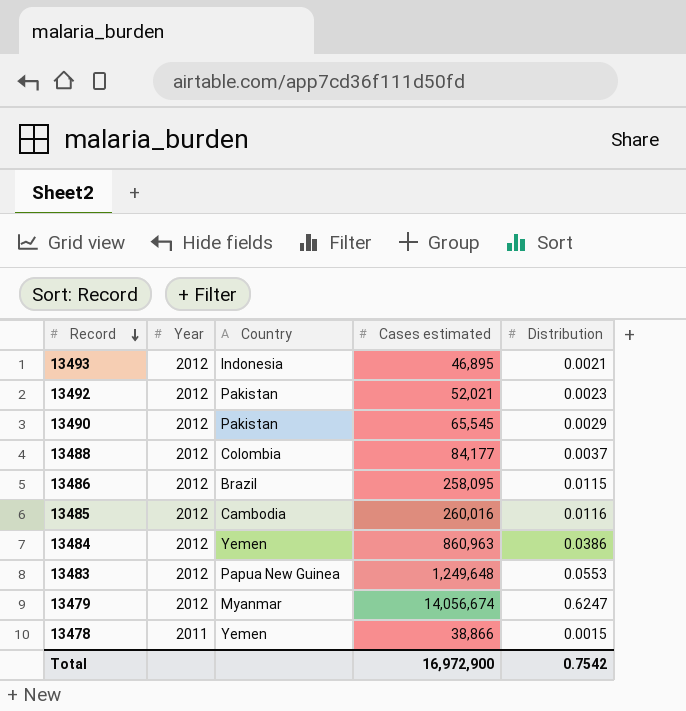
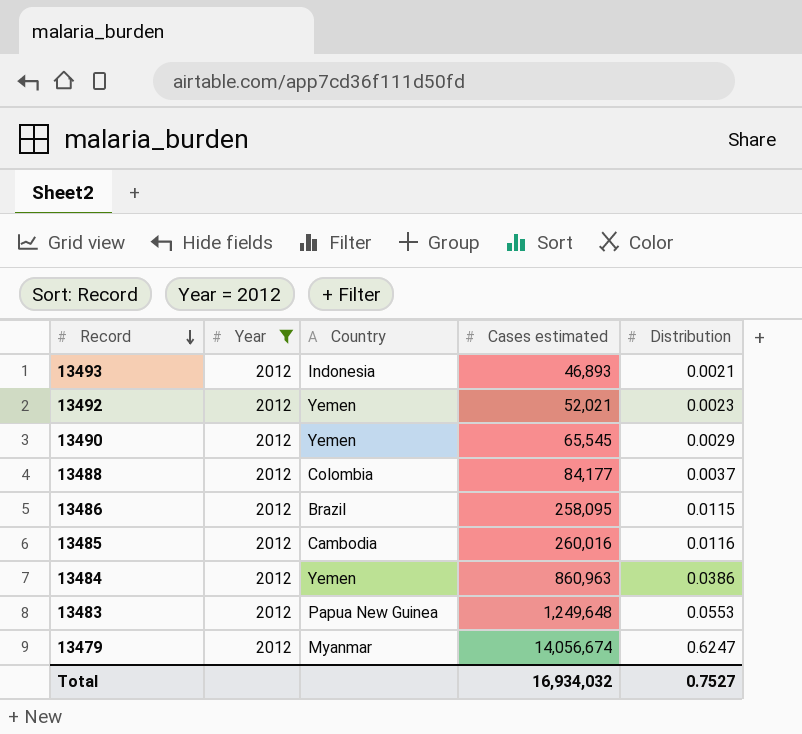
filter: none -> Year = 2012
13493 | Cases estimated: 46,895 -> 46,893
13492 | Country: Pakistan -> Yemen
13490 | Country: Pakistan -> Yemen
Total | Cases estimated: 16,972,900 -> 16,934,032
Total | Distribution: 0.7542 -> 0.7527

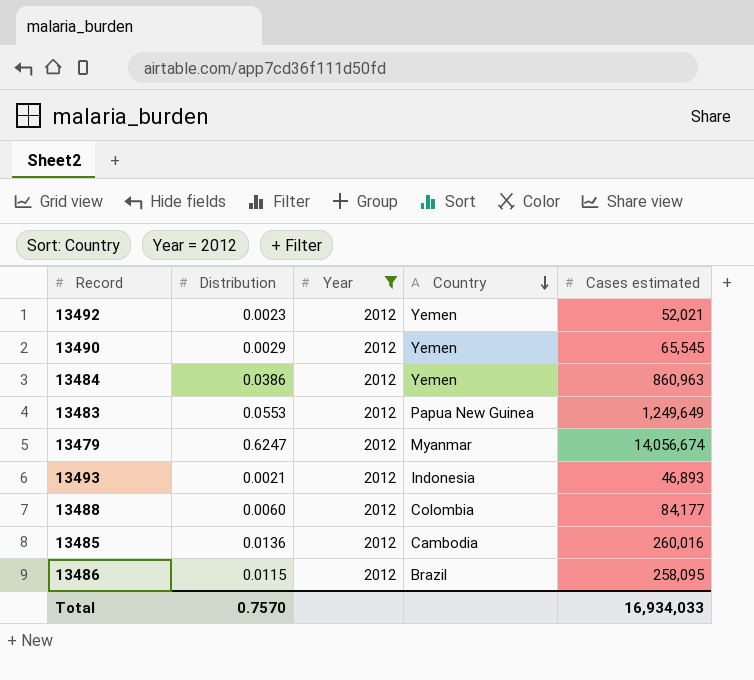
row order: Record descending -> Country descending
column Distribution | position: 5 -> 2
13483 | Cases estimated: 1,249,648 -> 1,249,649
13488 | Distribution: 0.0037 -> 0.0060
13485 | Distribution: 0.0116 -> 0.0136
Total | Distribution: 0.7527 -> 0.7570
Total | Cases estimated: 16,934,032 -> 16,934,033

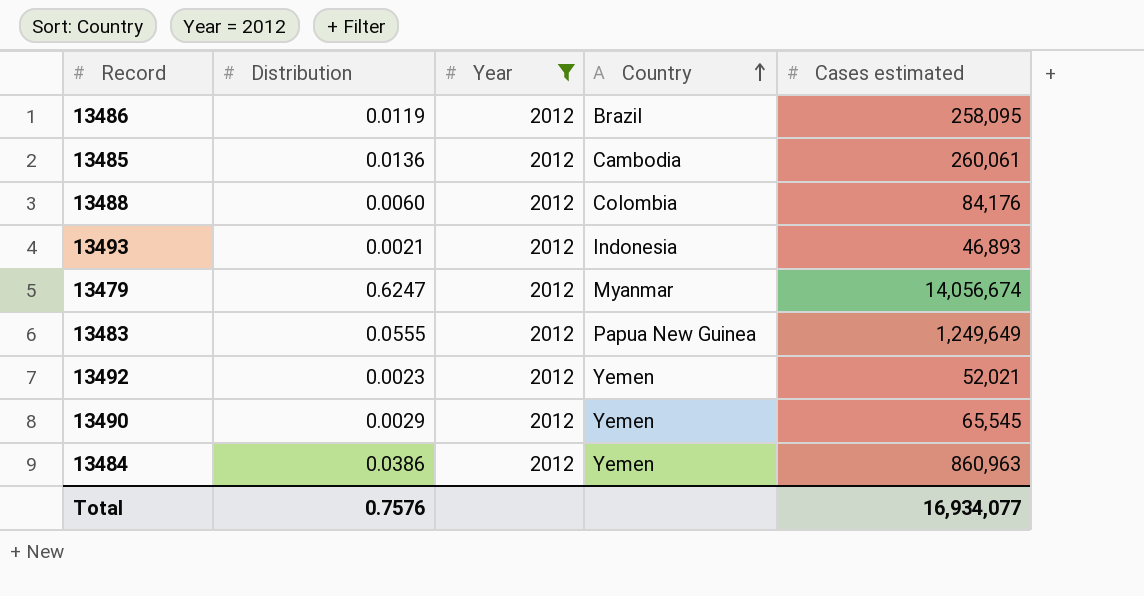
row order: Country descending -> Country ascending
13486 | Distribution: 0.0115 -> 0.0119
13485 | Cases estimated: 260,016 -> 260,061
13488 | Cases estimated: 84,177 -> 84,176
13483 | Distribution: 0.0553 -> 0.0555
Total | Distribution: 0.7570 -> 0.7576
Total | Cases estimated: 16,934,033 -> 16,934,077

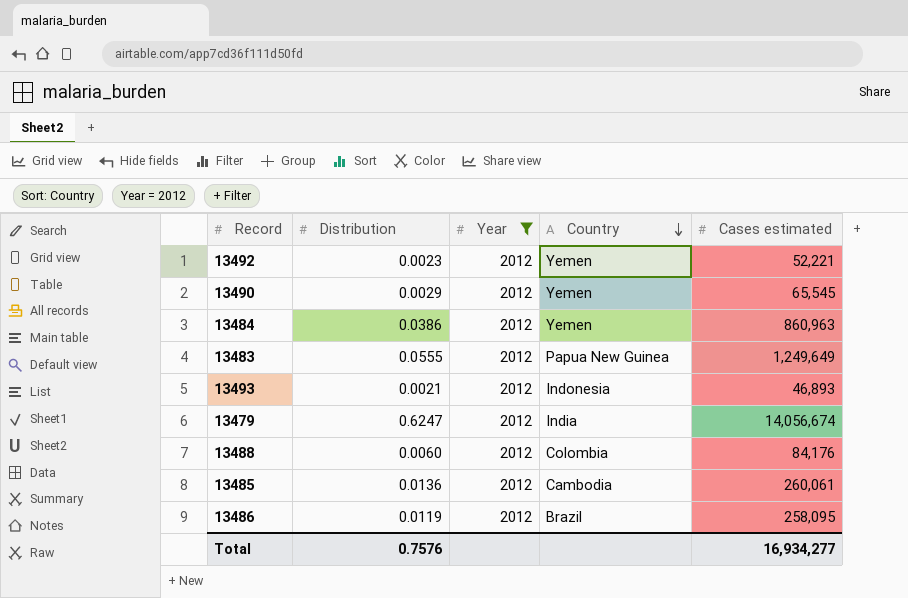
row order: Country ascending -> Country descending
13492 | Cases estimated: 52,021 -> 52,221
13479 | Country: Myanmar -> India
Total | Cases estimated: 16,934,077 -> 16,934,277

